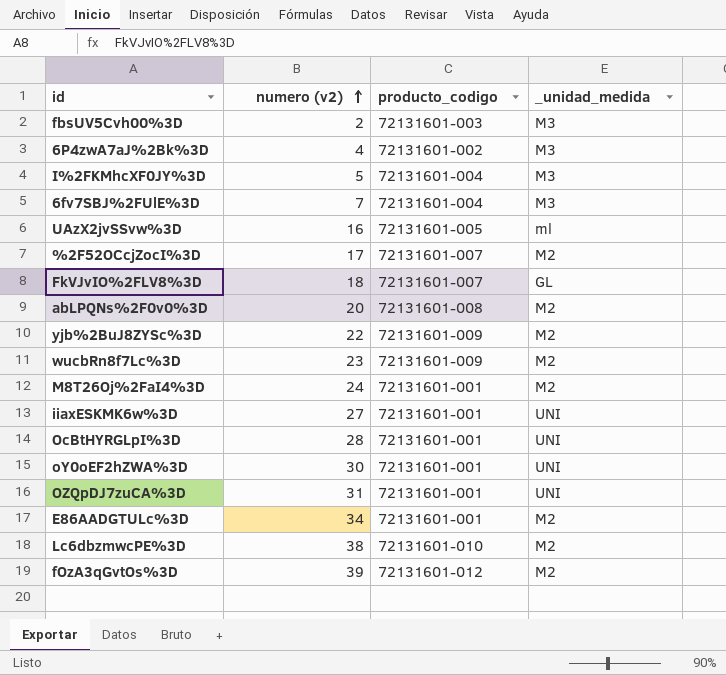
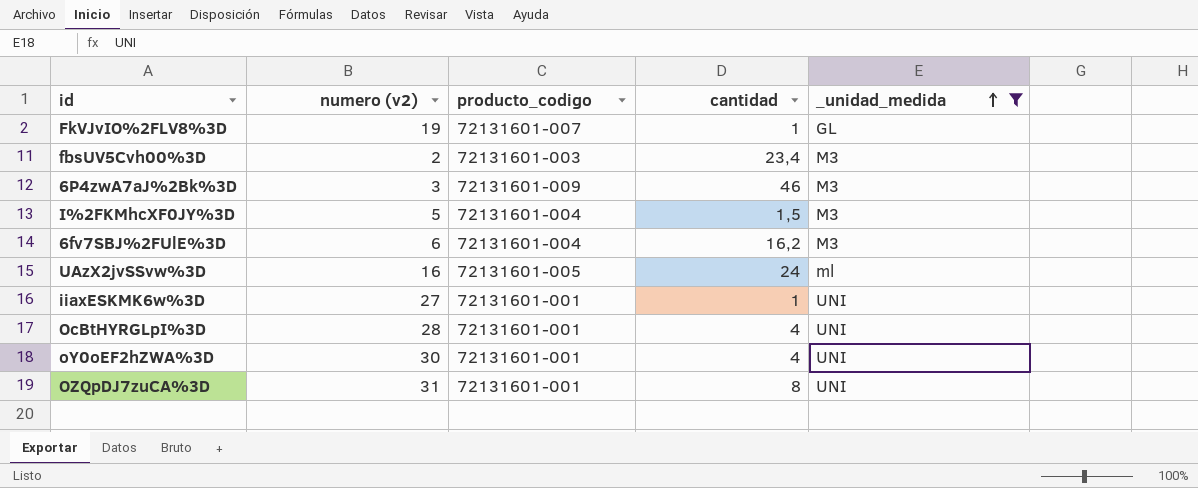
filter: none -> _unidad_medida != M2
row order: numero (v2) ascending -> _unidad_medida ascending
column cantidad | position: none -> 4
FkVJvIO%2FLV8%3D | numero (v2): 18 -> 19
6P4zwA7aJ%2Bk%3D | numero (v2): 4 -> 3
6P4zwA7aJ%2Bk%3D | producto_codigo: 72131601-002 -> 72131601-009
6fv7SBJ%2FUlE%3D | numero (v2): 7 -> 6

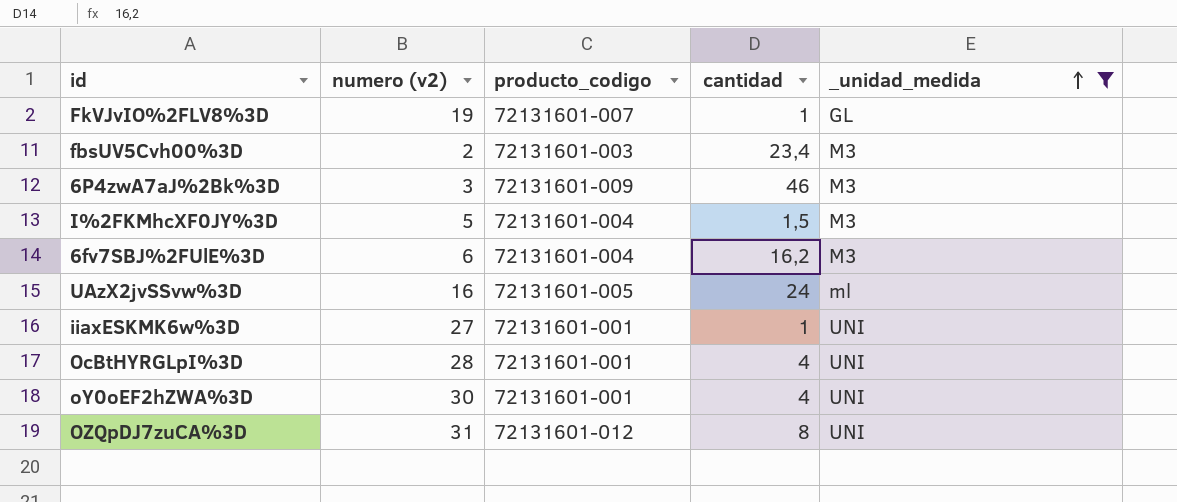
OZQpDJ7zuCA%3D | producto_codigo: 72131601-001 -> 72131601-012

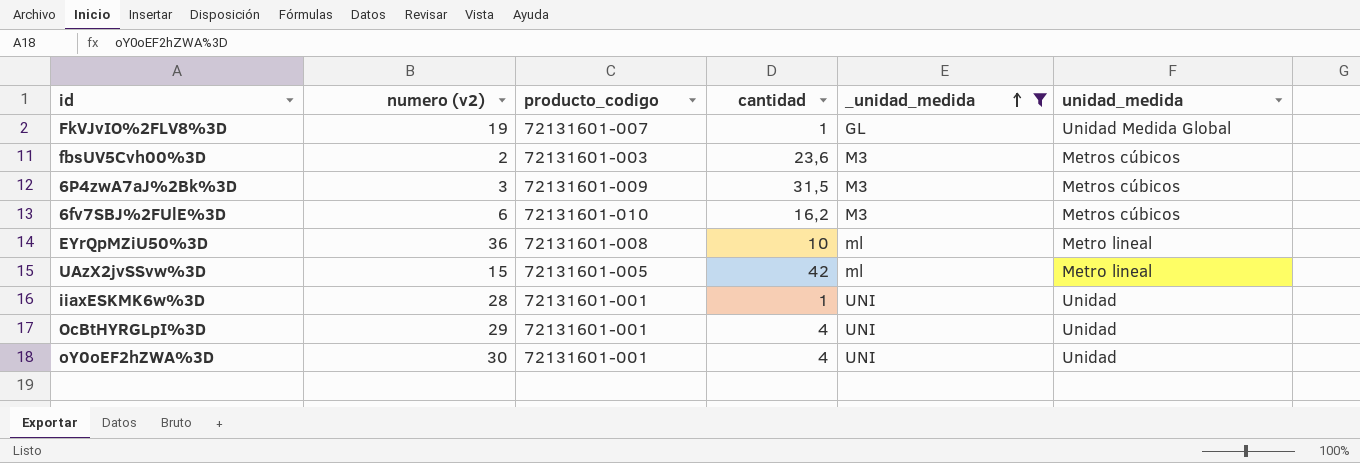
column unidad_medida | position: none -> 6
row I%2FKMhcXF0JY%3D: 5 | 72131601-004 | 1,5 | M3 -> none
row OZQpDJ7zuCA%3D: 31 | 72131601-012 | 8 | UNI -> none
fbsUV5Cvh00%3D | cantidad: 23,4 -> 23,6
6P4zwA7aJ%2Bk%3D | cantidad: 46 -> 31,5
6fv7SBJ%2FUlE%3D | producto_codigo: 72131601-004 -> 72131601-010
row EYrQpMZiU50%3D: none -> 36 | 72131601-008 | 10 | ml | Metro lineal
UAzX2jvSSvw%3D | numero (v2): 16 -> 15
UAzX2jvSSvw%3D | cantidad: 24 -> 42
iiaxESKMK6w%3D | numero (v2): 27 -> 28
OcBtHYRGLpI%3D | numero (v2): 28 -> 29

